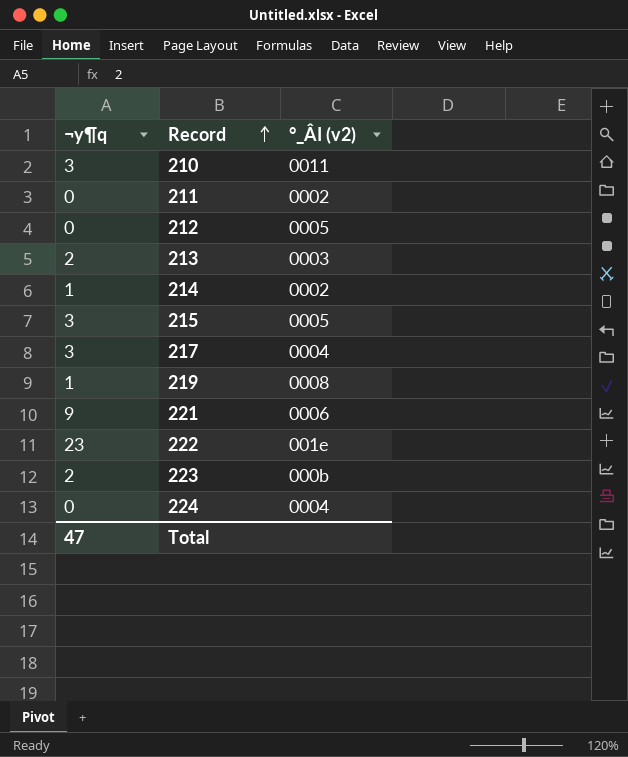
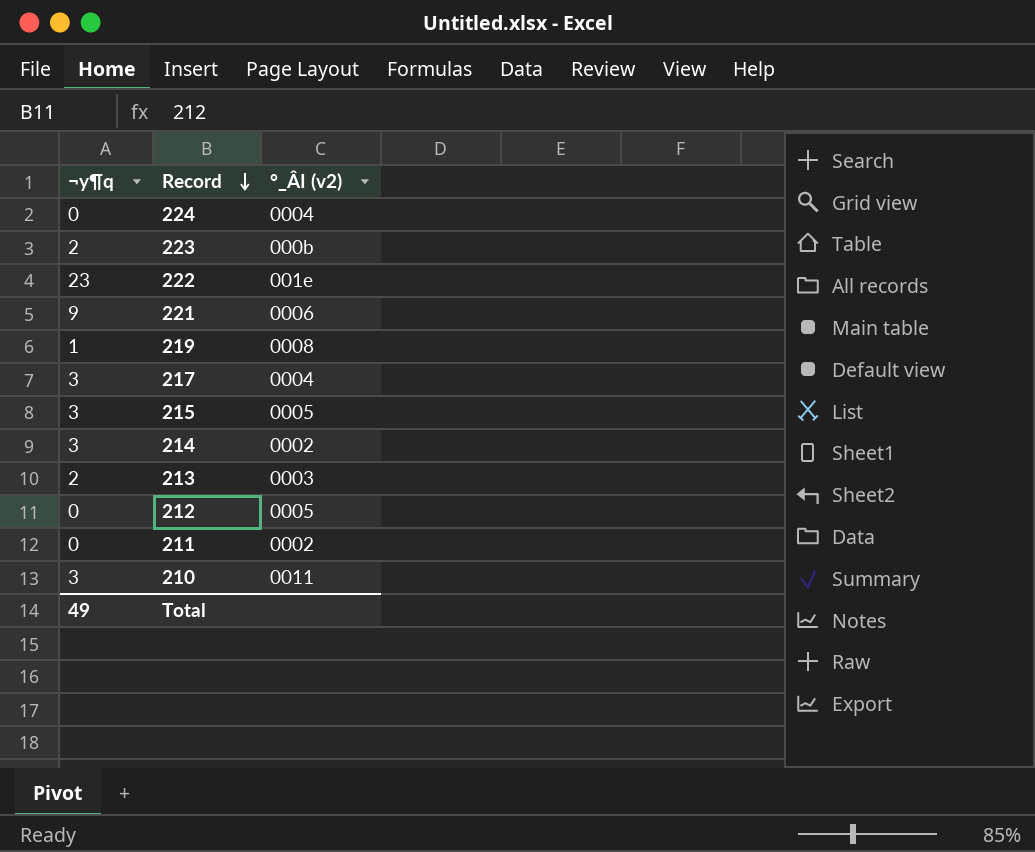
row order: Record ascending -> Record descending
214 | ¬y¶q: 1 -> 3
Total | ¬y¶q: 47 -> 49

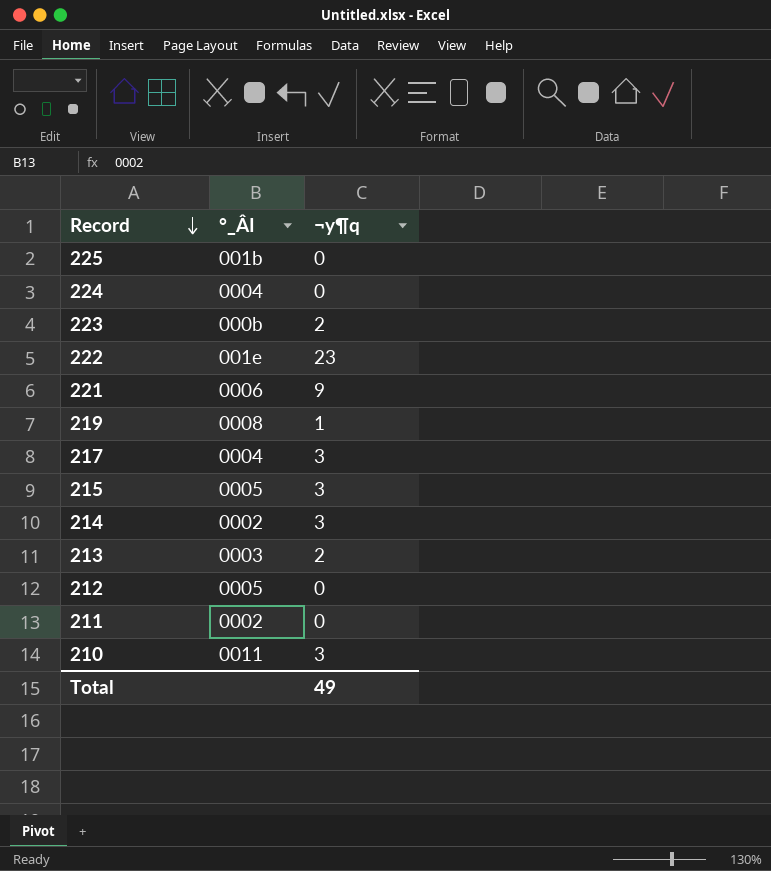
column name: °_ÂI (v2) -> °_ÂI
column ¬y¶q | position: 1 -> 3
row 225: none -> 001b | 0

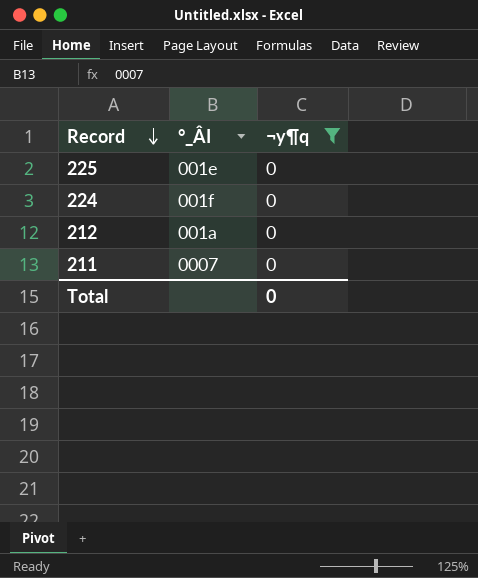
filter: none -> ¬y¶q = 0
225 | °_ÂI: 001b -> 001e
224 | °_ÂI: 0004 -> 001f
212 | °_ÂI: 0005 -> 001a
211 | °_ÂI: 0002 -> 0007
Total | ¬y¶q: 49 -> 0

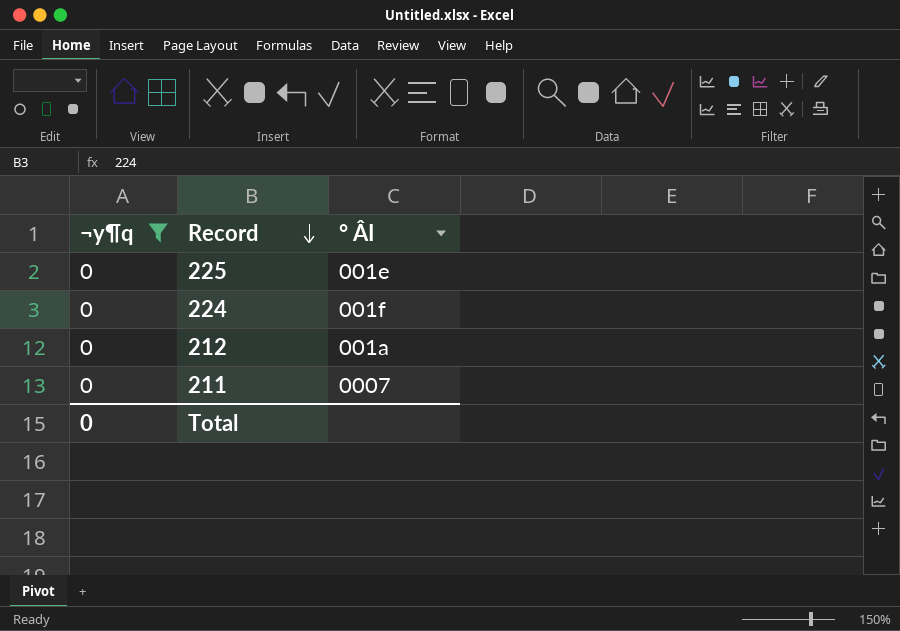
column ¬y¶q | position: 3 -> 1
column name: °_ÂI -> ° ÂI

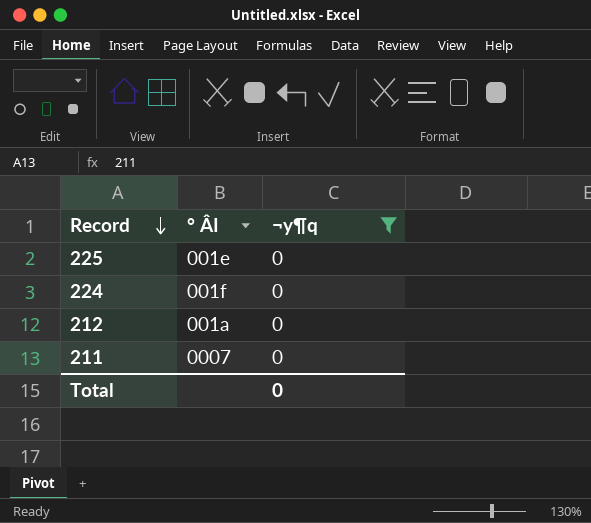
column ¬y¶q | position: 1 -> 3

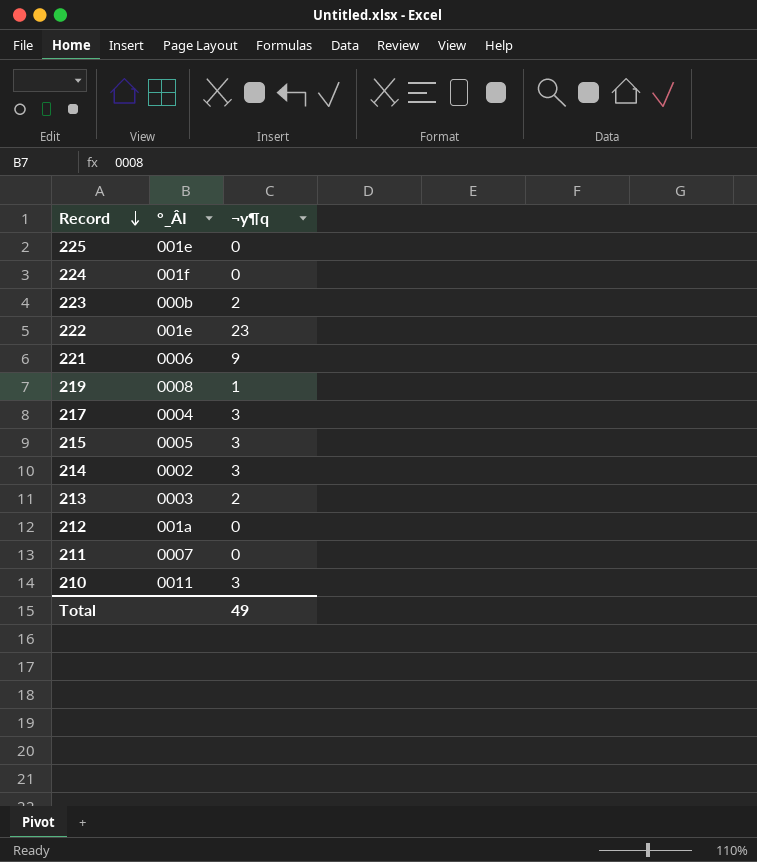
filter: ¬y¶q = 0 -> none
column name: ° ÂI -> °_ÂI
Total | ¬y¶q: 0 -> 49

